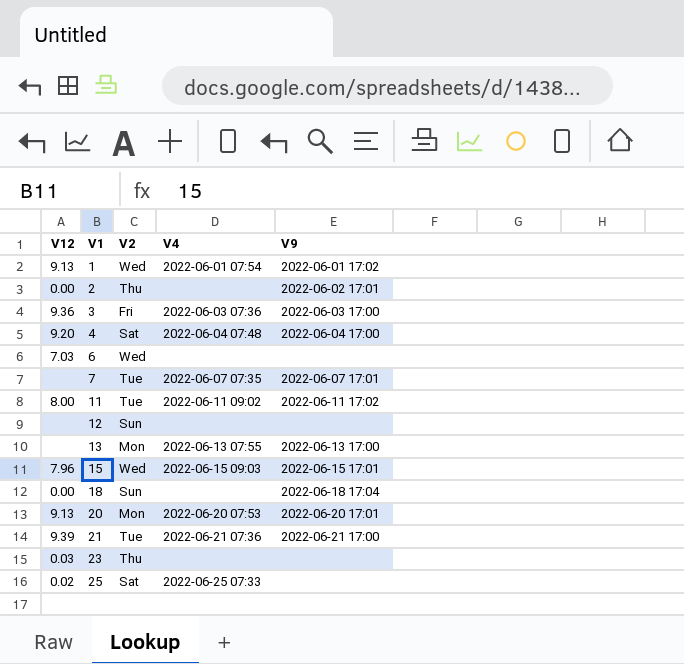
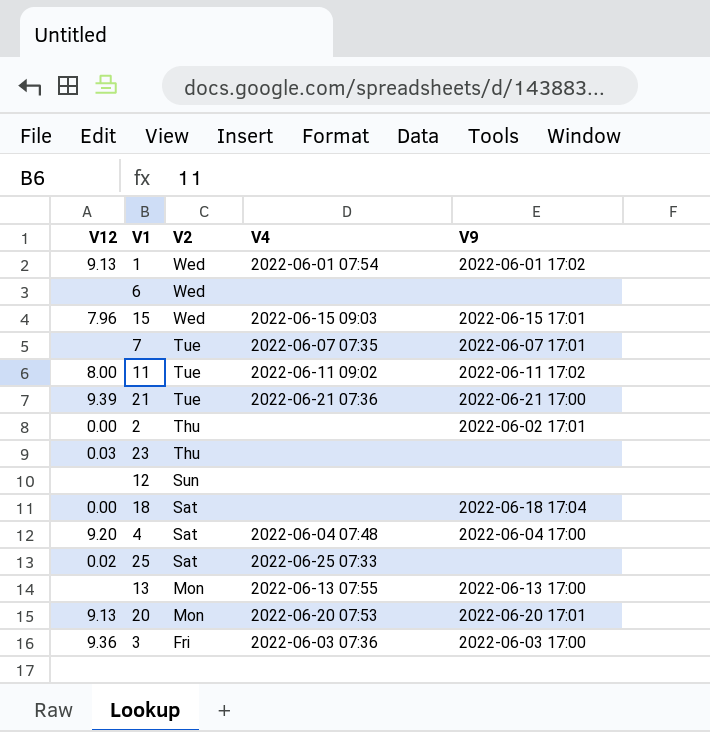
row order: V1 ascending -> V2 descending
6 | V12: 7.03 -> none
18 | V2: Sun -> Sat

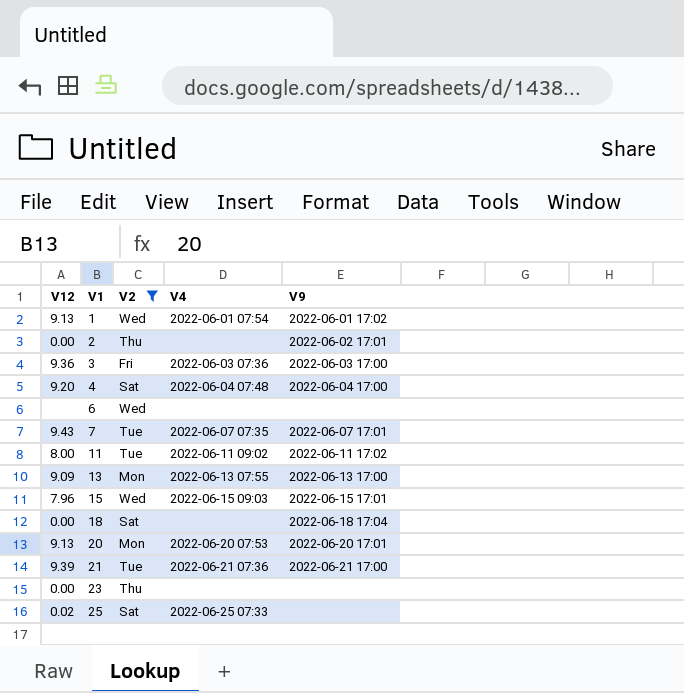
filter: none -> V2 != Sun
row order: V2 descending -> V1 ascending
7 | V12: none -> 9.43
13 | V12: none -> 9.09
23 | V12: 0.03 -> 0.00

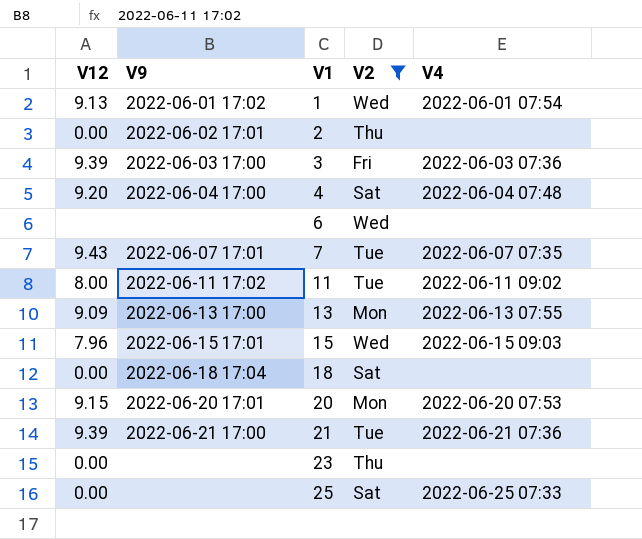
column V9 | position: 5 -> 2
3 | V12: 9.36 -> 9.39
20 | V12: 9.13 -> 9.15
25 | V12: 0.02 -> 0.00

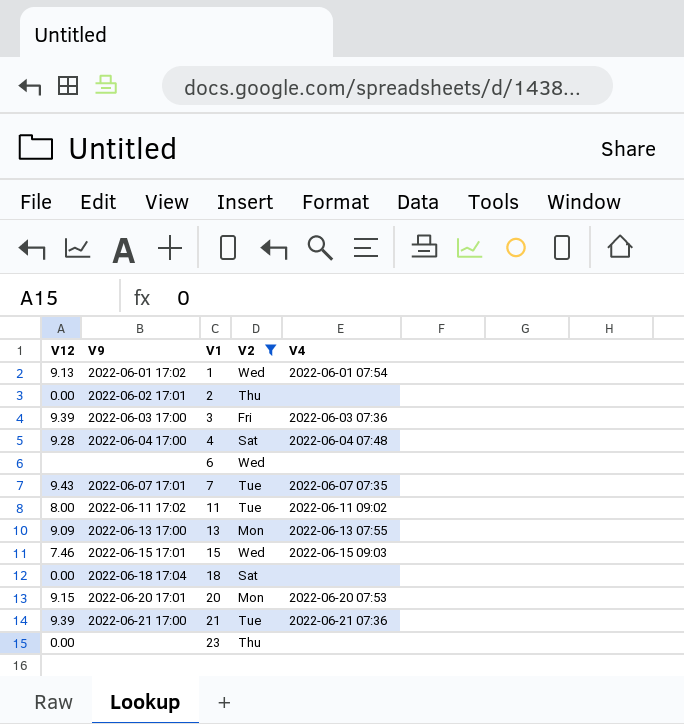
row 25: 0.00 | none | Sat | 2022-06-25 07:33 -> none
4 | V12: 9.20 -> 9.28
15 | V12: 7.96 -> 7.46

